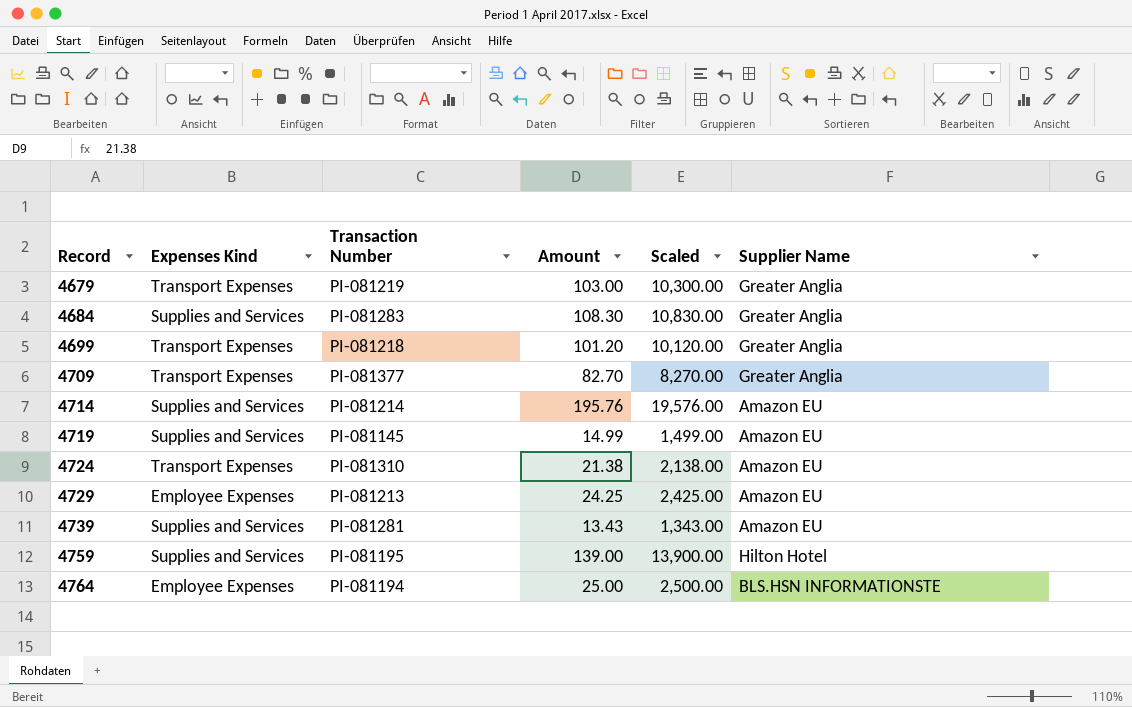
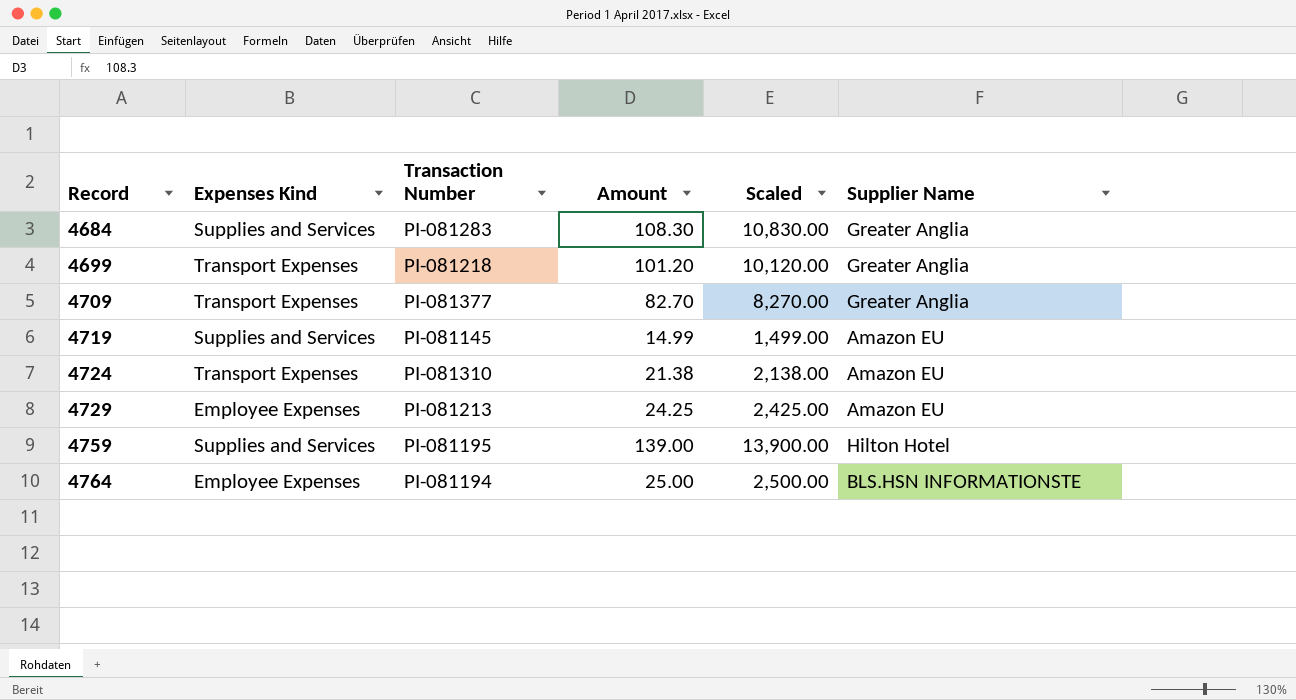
row 4679: Transport Expenses | PI-081219 | 103.00 | 10,300.00 | Greater Anglia -> none
row 4714: Supplies and Services | PI-081214 | 195.76 | 19,576.00 | Amazon EU -> none
row 4739: Supplies and Services | PI-081281 | 13.43 | 1,343.00 | Amazon EU -> none

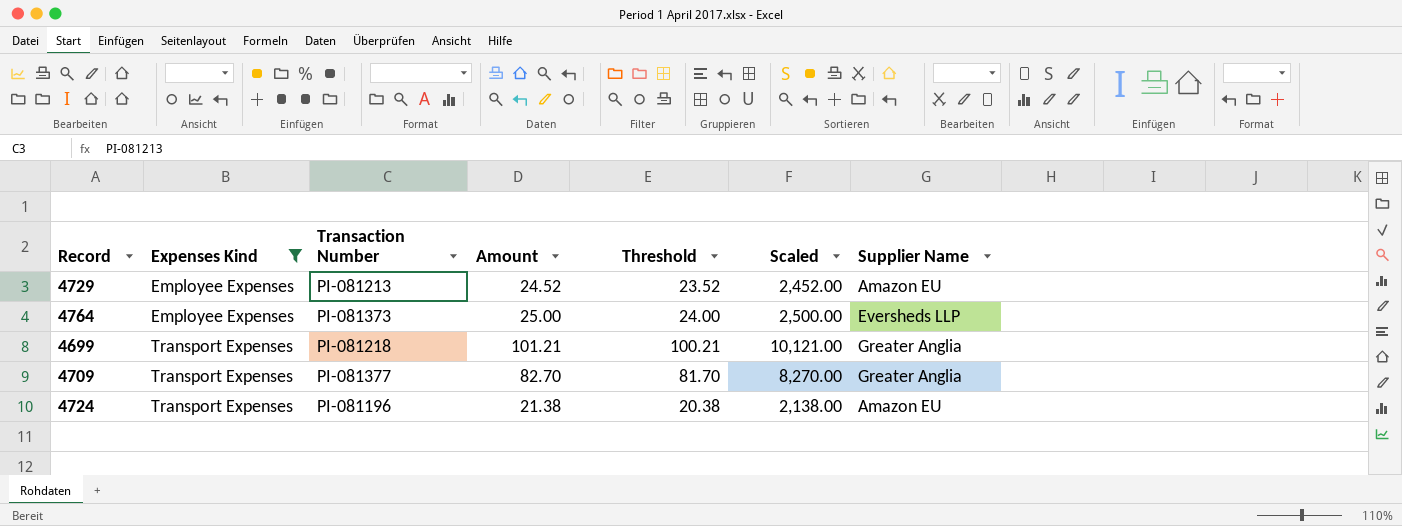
filter: none -> Expenses Kind != Supplies and Services
row order: Record ascending -> Expenses Kind ascending
column Threshold | formula: none -> [Amount] - 1
4729 | Amount: 24.25 -> 24.52
4729 | Scaled: 2,425.00 -> 2,452.00
4764 | Transaction Number: PI-081194 -> PI-081373
4764 | Supplier Name: BLS.HSN INFORMATIONSTE -> Eversheds LLP
4699 | Amount: 101.20 -> 101.21
4699 | Scaled: 10,120.00 -> 10,121.00
4724 | Transaction Number: PI-081310 -> PI-081196

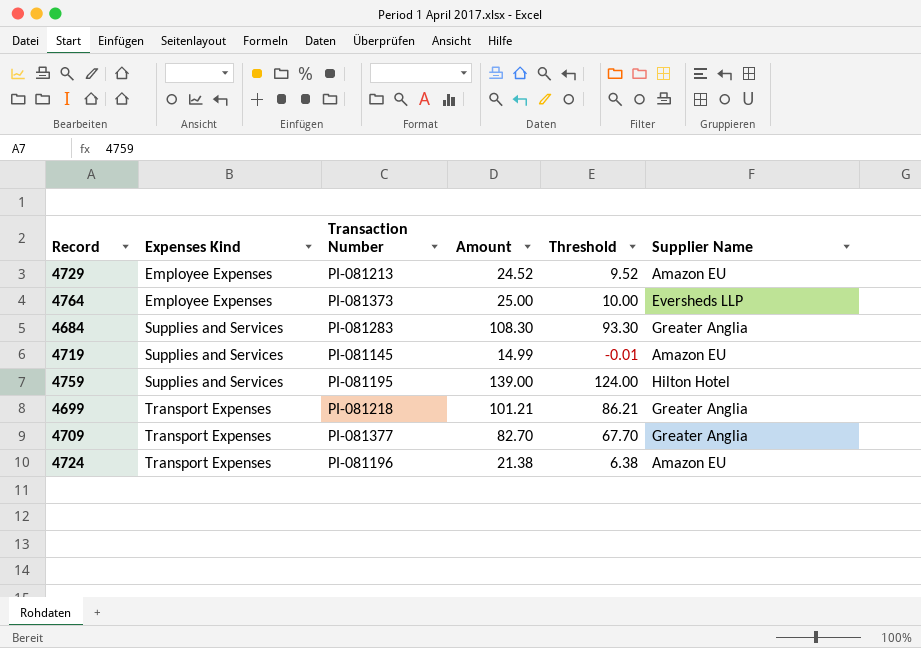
filter: Expenses Kind != Supplies and Services -> none
column Scaled | formula: [Amount] * 100 -> none
column Threshold | formula: [Amount] - 1 -> [Amount] - 15

